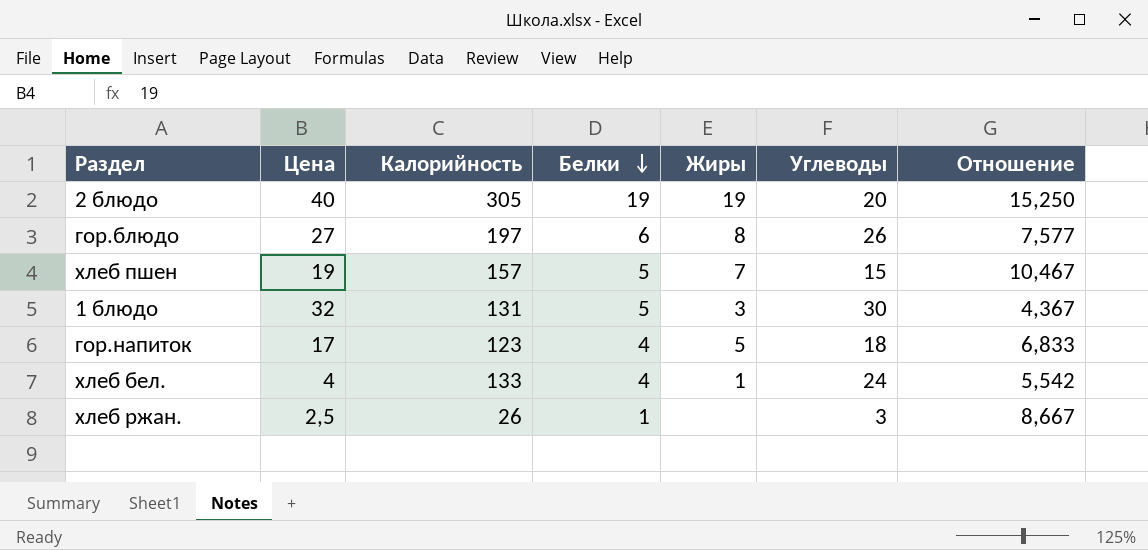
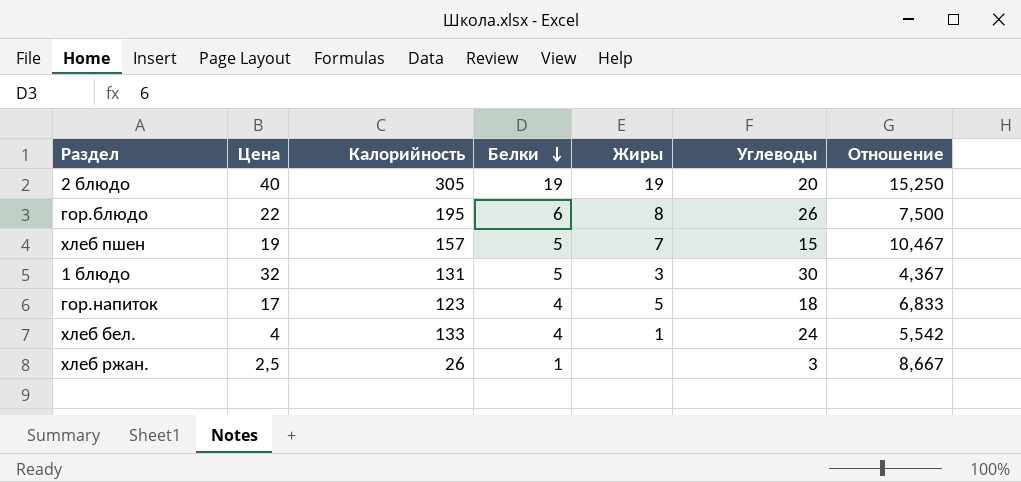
гор.блюдо | Цена: 27 -> 22
гор.блюдо | Калорийность: 197 -> 195
гор.блюдо | Отношение: 7,577 -> 7,500

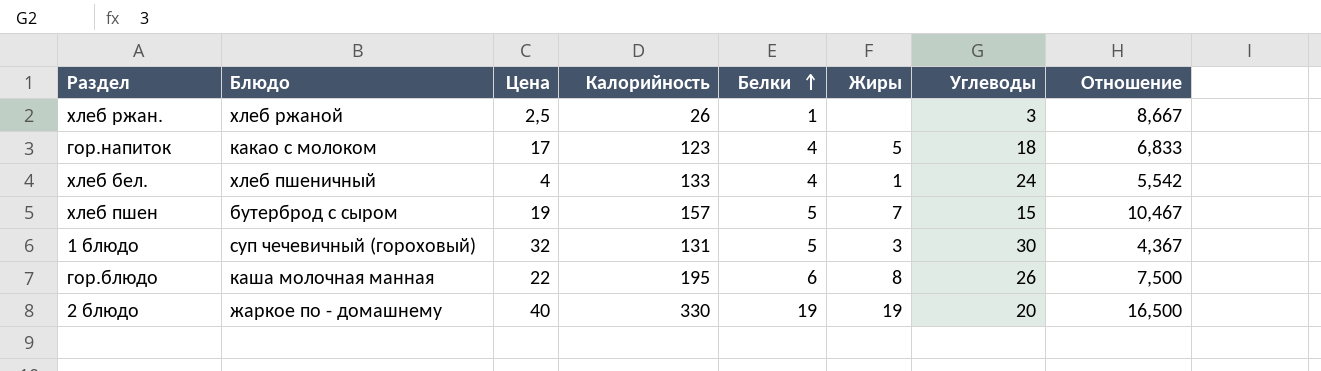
row order: Белки descending -> Белки ascending
column Блюдо | position: none -> 2
2 блюдо | Калорийность: 305 -> 330
2 блюдо | Отношение: 15,250 -> 16,500

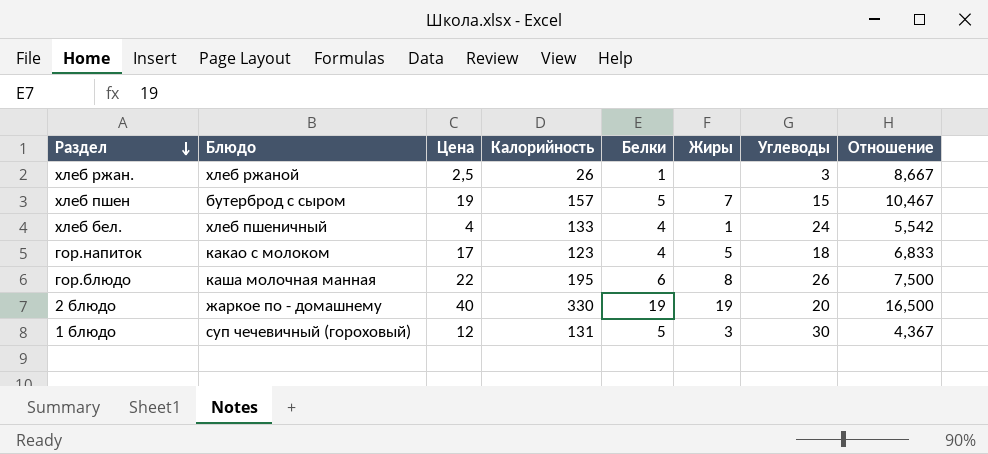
row order: Белки ascending -> Раздел descending
1 блюдо | Цена: 32 -> 12

